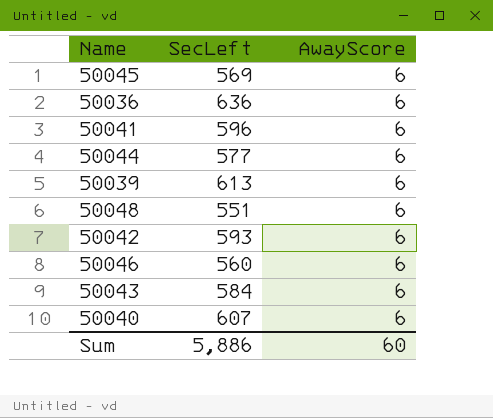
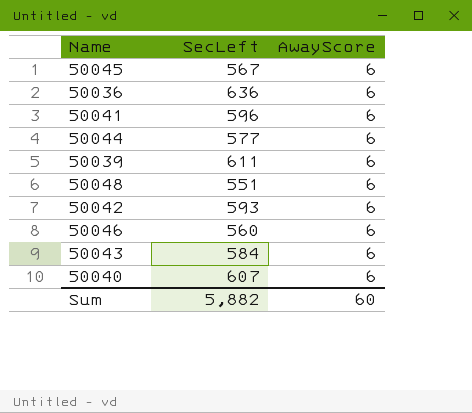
50045 | SecLeft: 569 -> 567
50039 | SecLeft: 613 -> 611
Sum | SecLeft: 5,886 -> 5,882

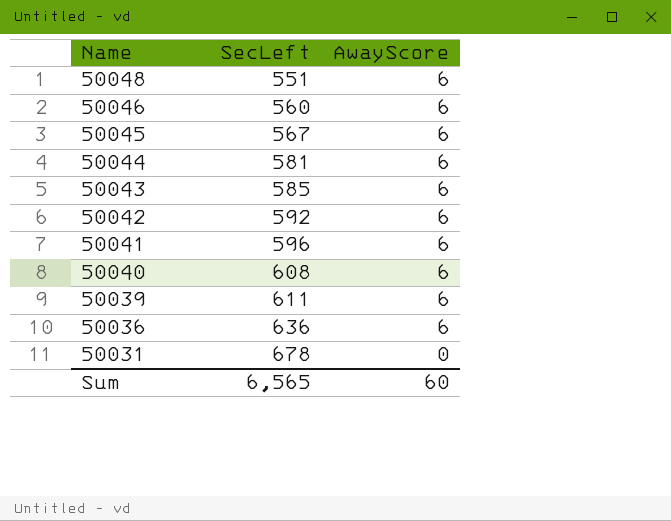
row order: none -> Name descending
50044 | SecLeft: 577 -> 581
50043 | SecLeft: 584 -> 585
50042 | SecLeft: 593 -> 592
50040 | SecLeft: 607 -> 608
row 50031: none -> 678 | 0
Sum | SecLeft: 5,882 -> 6,565

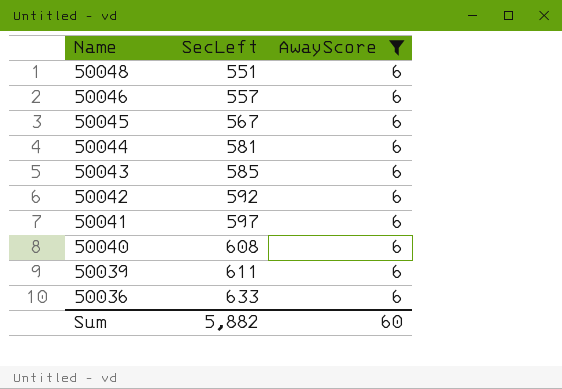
filter: none -> AwayScore = 6
50046 | SecLeft: 560 -> 557
50041 | SecLeft: 596 -> 597
50036 | SecLeft: 636 -> 633
Sum | SecLeft: 6,565 -> 5,882

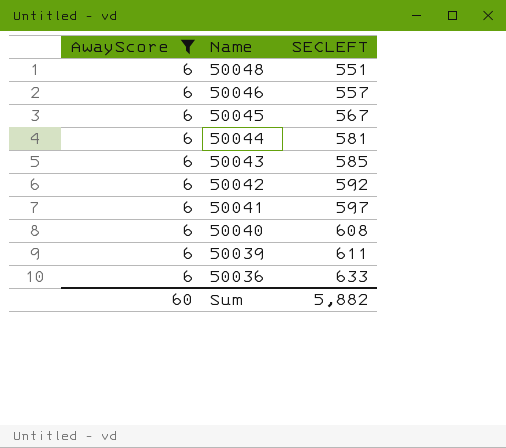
column AwayScore | position: 3 -> 1
column name: SecLeft -> SECLEFT

